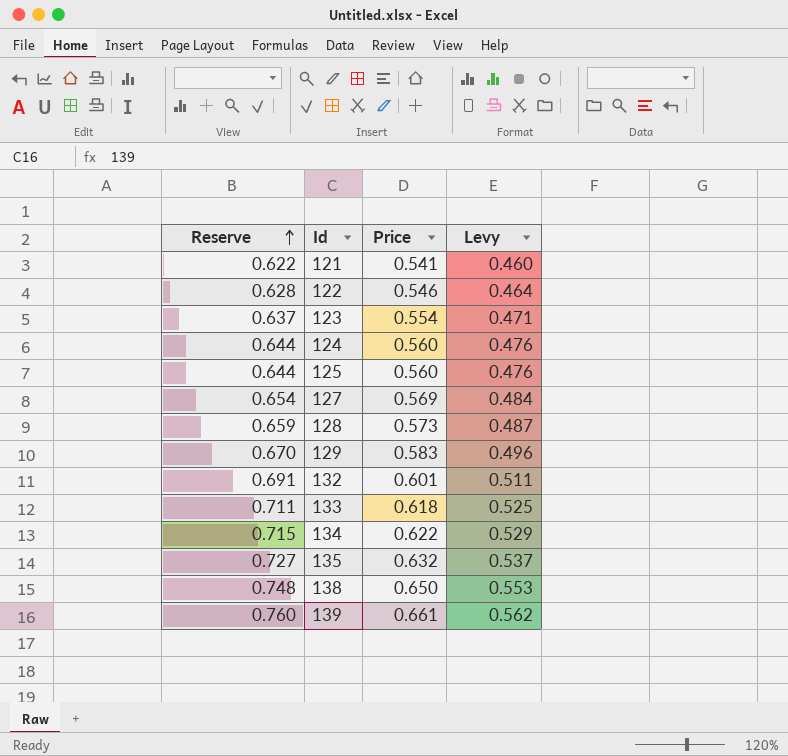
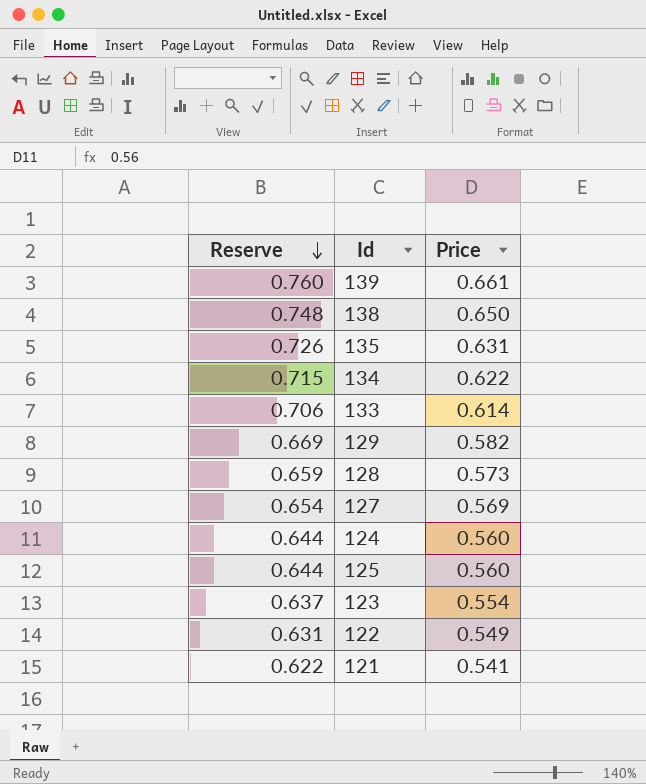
row order: Reserve ascending -> Reserve descending
column Levy | formula: [Price] * 0.85 -> none
row 132: 0.691 | 0.601 | 0.511 -> none
135 | Reserve: 0.727 -> 0.726
135 | Price: 0.632 -> 0.631
133 | Reserve: 0.711 -> 0.706
133 | Price: 0.618 -> 0.614
129 | Reserve: 0.670 -> 0.669
129 | Price: 0.583 -> 0.582
122 | Reserve: 0.628 -> 0.631
122 | Price: 0.546 -> 0.549

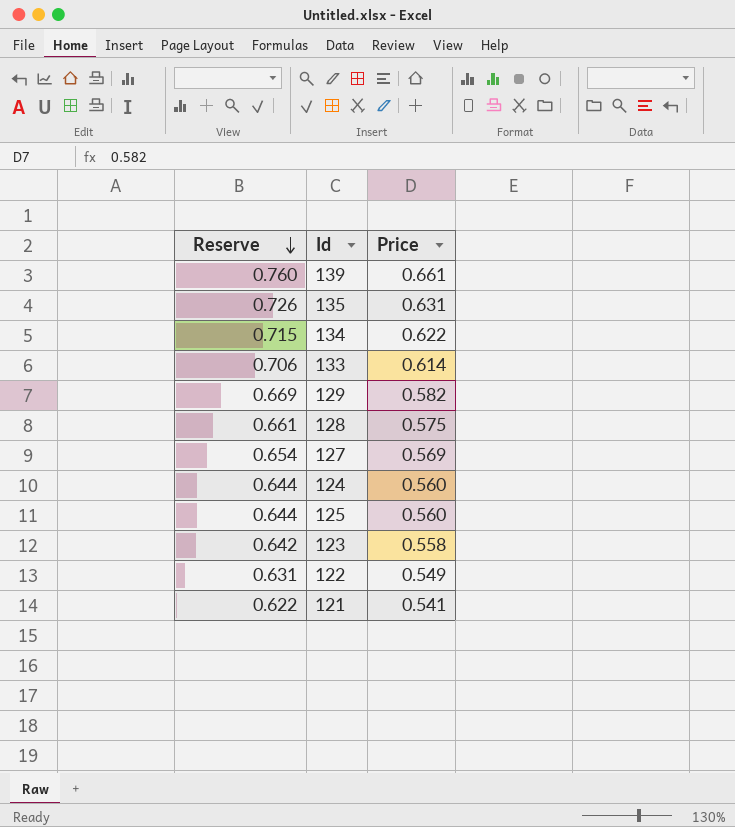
row 138: 0.748 | 0.650 -> none
128 | Reserve: 0.659 -> 0.661
128 | Price: 0.573 -> 0.575
123 | Reserve: 0.637 -> 0.642
123 | Price: 0.554 -> 0.558

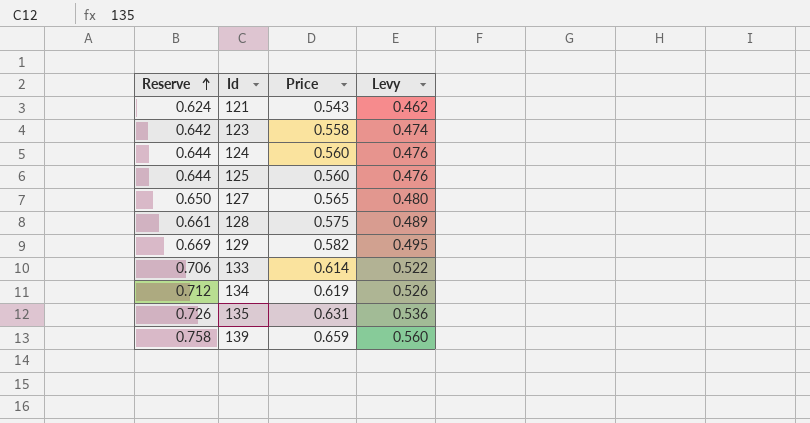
row order: Reserve descending -> Reserve ascending
column Levy | formula: none -> [Price] * 0.85
row 122: 0.631 | 0.549 -> none
121 | Reserve: 0.622 -> 0.624
121 | Price: 0.541 -> 0.543
127 | Reserve: 0.654 -> 0.650
127 | Price: 0.569 -> 0.565
134 | Reserve: 0.715 -> 0.712
134 | Price: 0.622 -> 0.619
139 | Reserve: 0.760 -> 0.758
139 | Price: 0.661 -> 0.659

